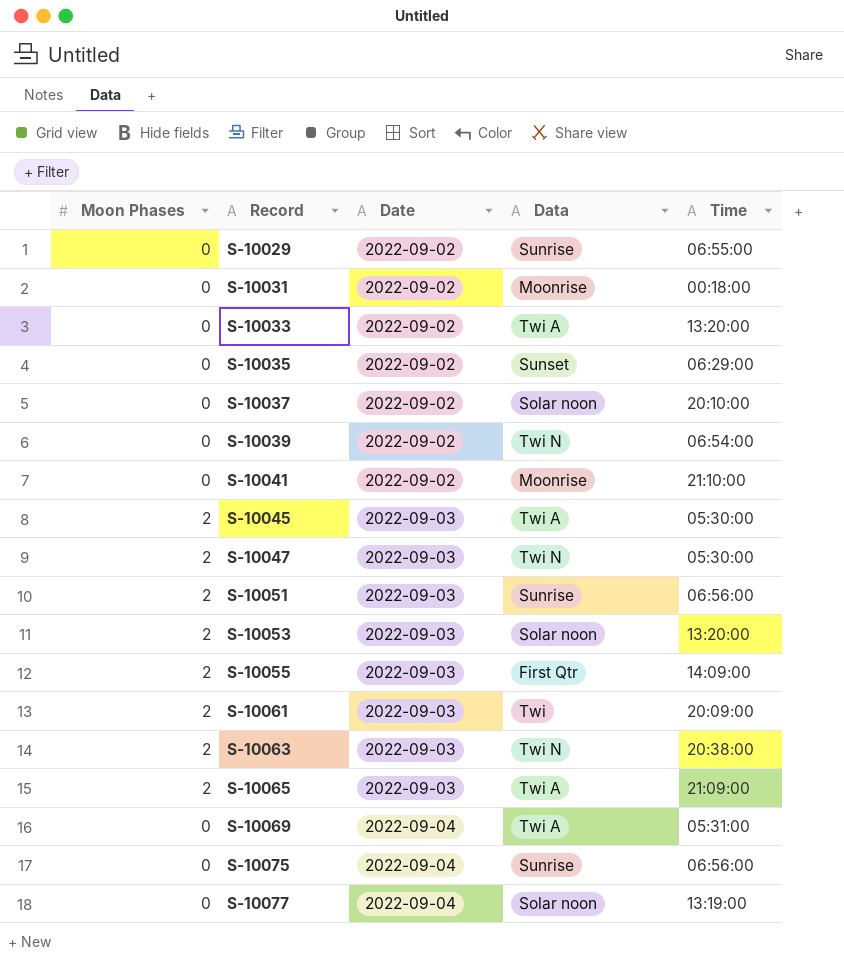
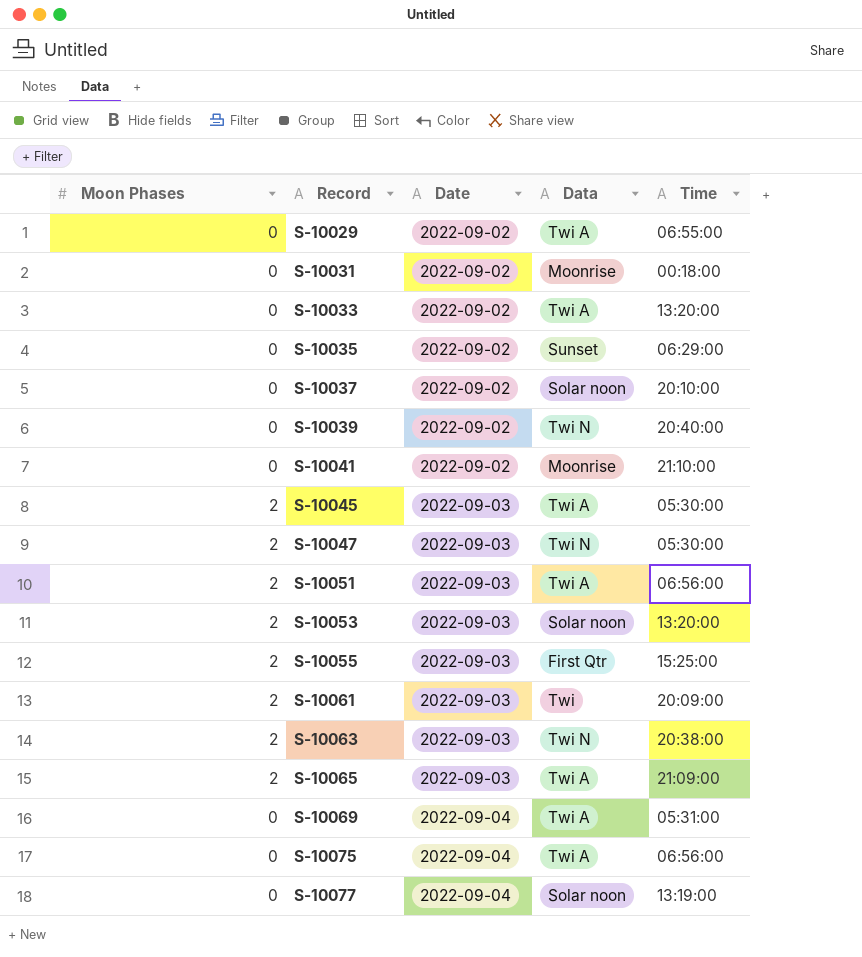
S-10029 | Data: Sunrise -> Twi A
S-10039 | Time: 06:54:00 -> 20:40:00
S-10051 | Data: Sunrise -> Twi A
S-10055 | Time: 14:09:00 -> 15:25:00
S-10075 | Data: Sunrise -> Twi A

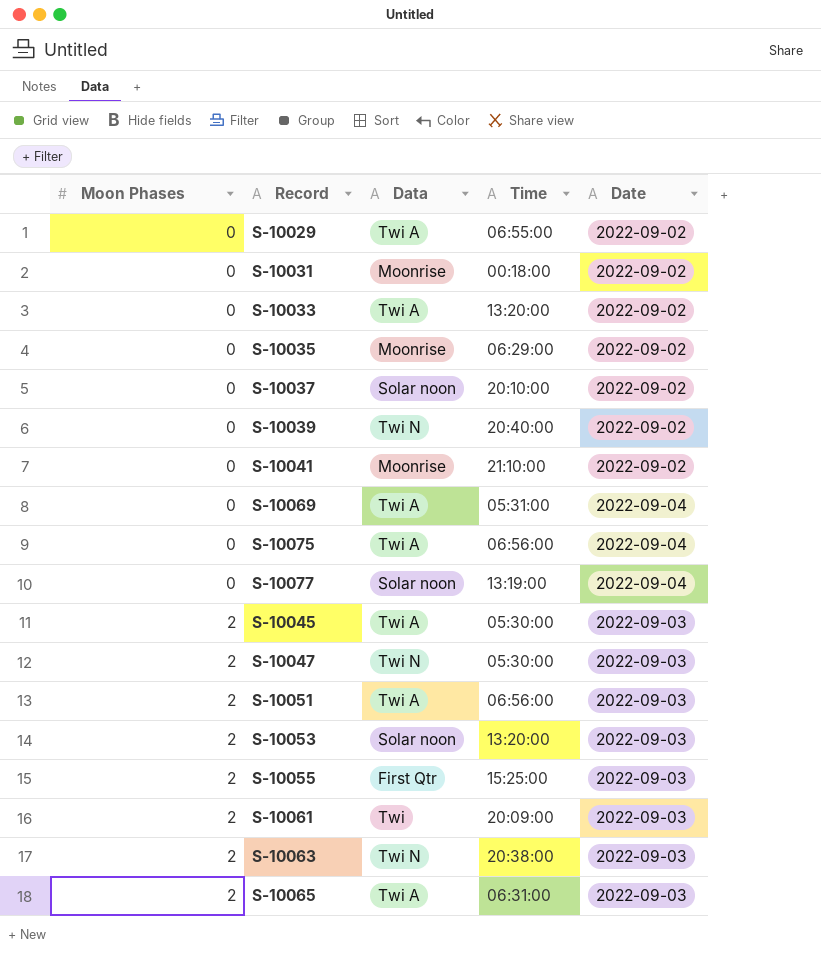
row order: Record ascending -> Moon Phases ascending
column Date | position: 3 -> 5
S-10035 | Data: Sunset -> Moonrise
S-10065 | Time: 21:09:00 -> 06:31:00

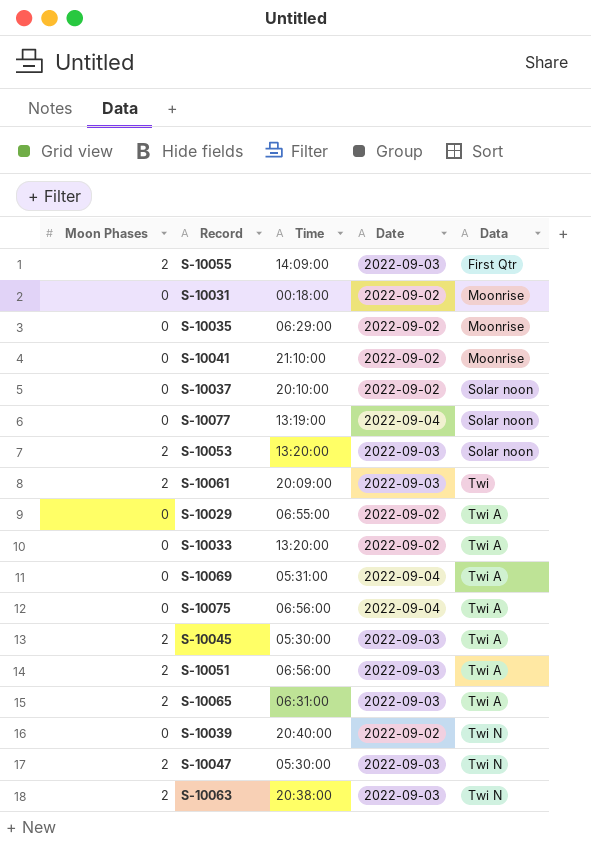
row order: Moon Phases ascending -> Data ascending
column Data | position: 3 -> 5
S-10055 | Time: 15:25:00 -> 14:09:00

